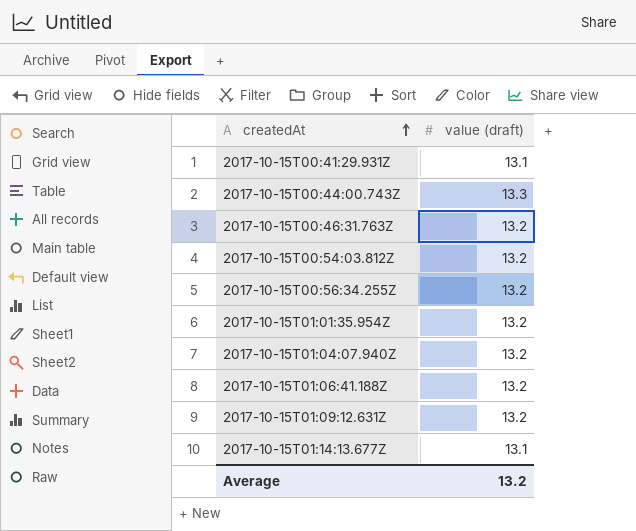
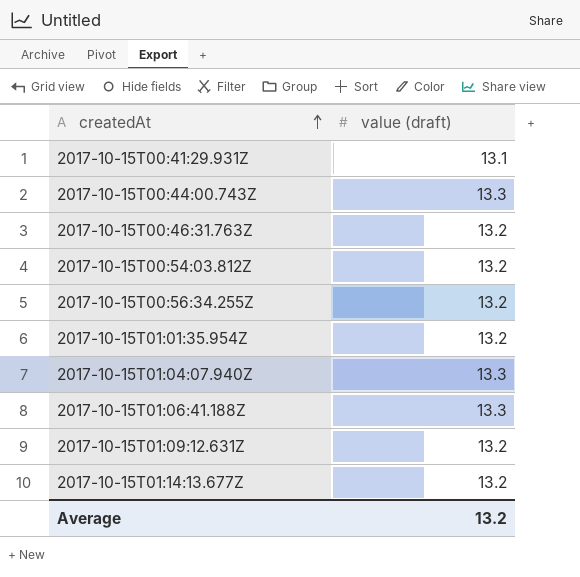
2017-10-15T01:04:07.940Z | value (draft): 13.2 -> 13.3
2017-10-15T01:06:41.188Z | value (draft): 13.2 -> 13.3
2017-10-15T01:14:13.677Z | value (draft): 13.1 -> 13.2

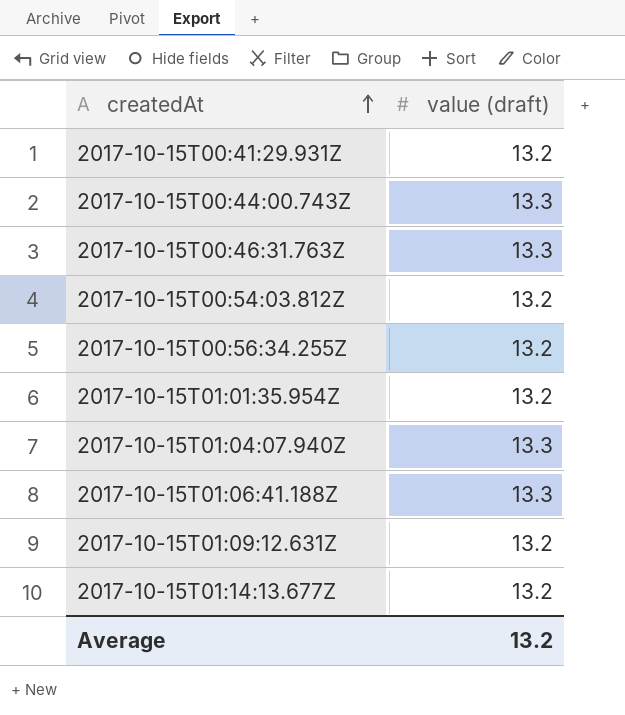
2017-10-15T00:41:29.931Z | value (draft): 13.1 -> 13.2
2017-10-15T00:46:31.763Z | value (draft): 13.2 -> 13.3

